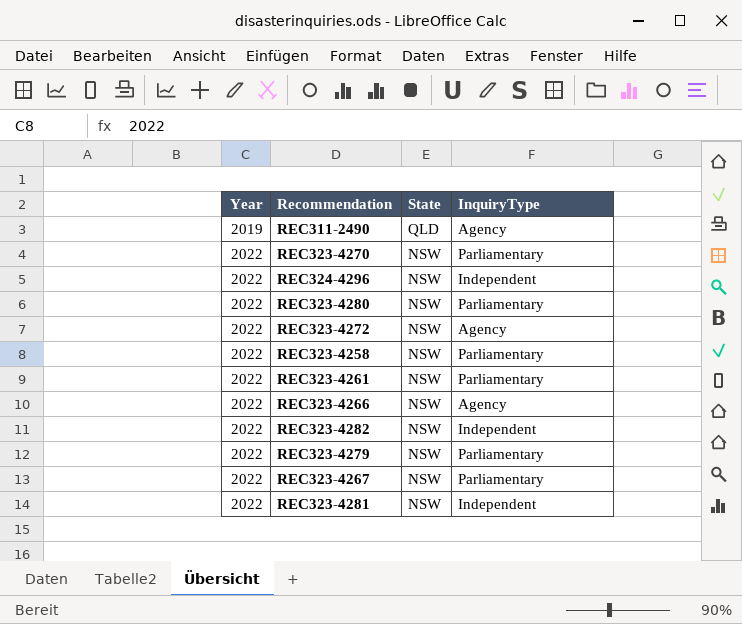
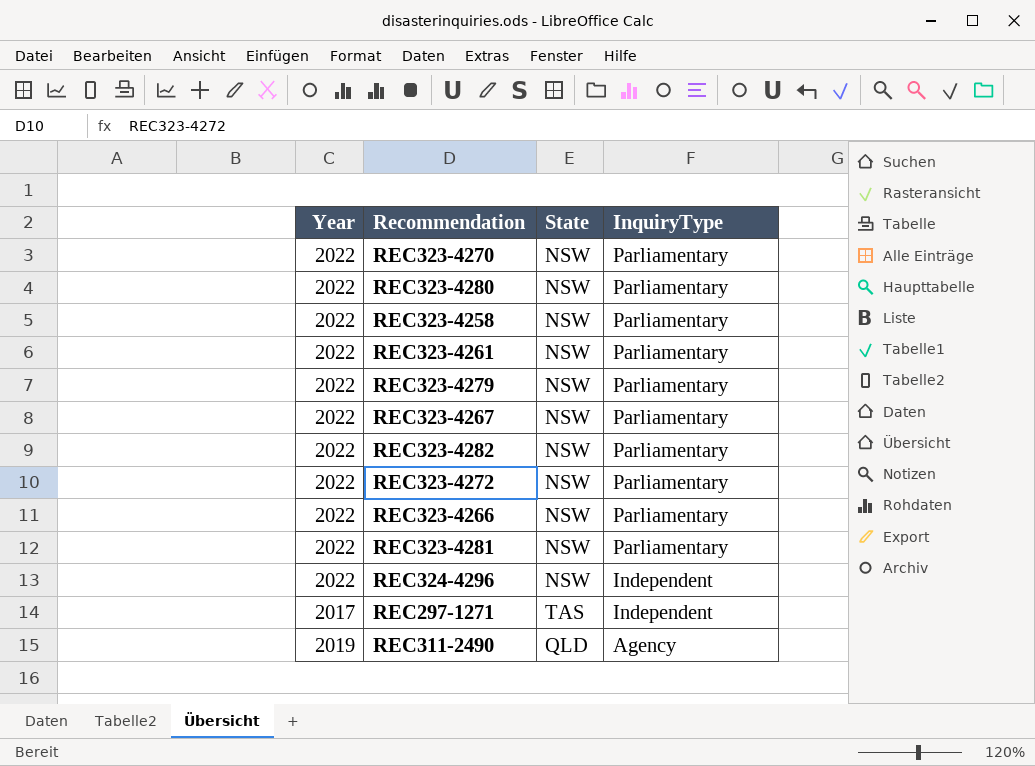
row order: Year ascending -> InquiryType descending
REC323-4282 | InquiryType: Independent -> Parliamentary
REC323-4272 | InquiryType: Agency -> Parliamentary
REC323-4266 | InquiryType: Agency -> Parliamentary
REC323-4281 | InquiryType: Independent -> Parliamentary
row REC297-1271: none -> 2017 | TAS | Independent

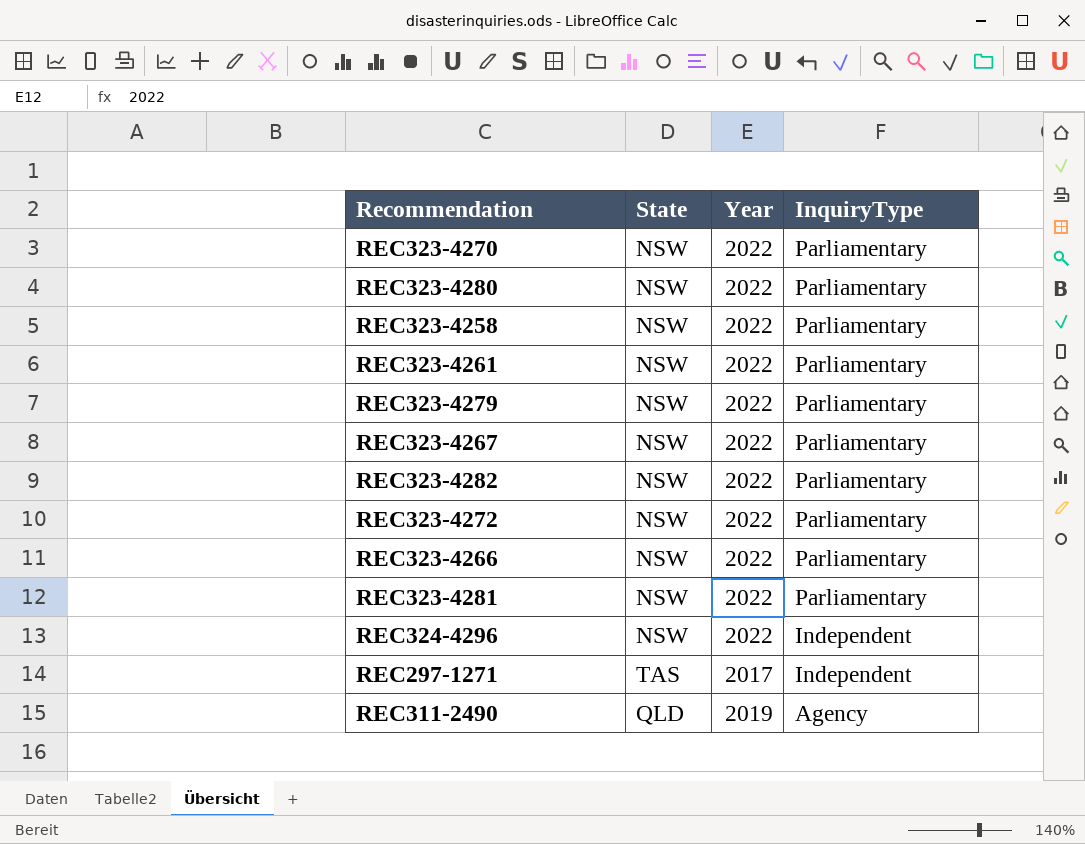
column Year | position: 1 -> 3

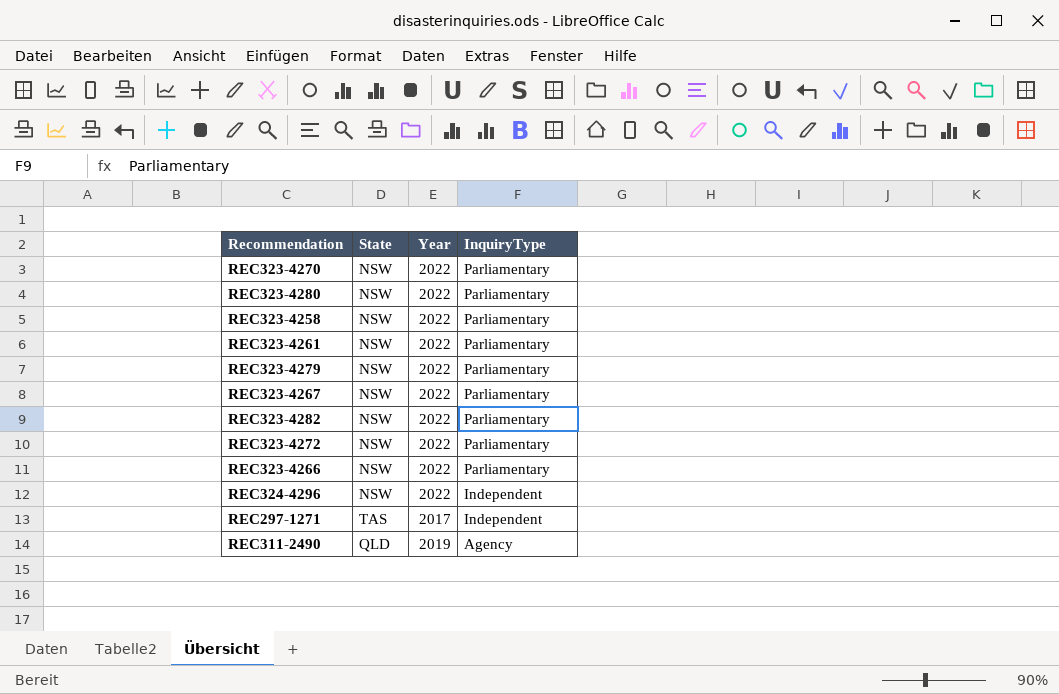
row REC323-4281: NSW | 2022 | Parliamentary -> none

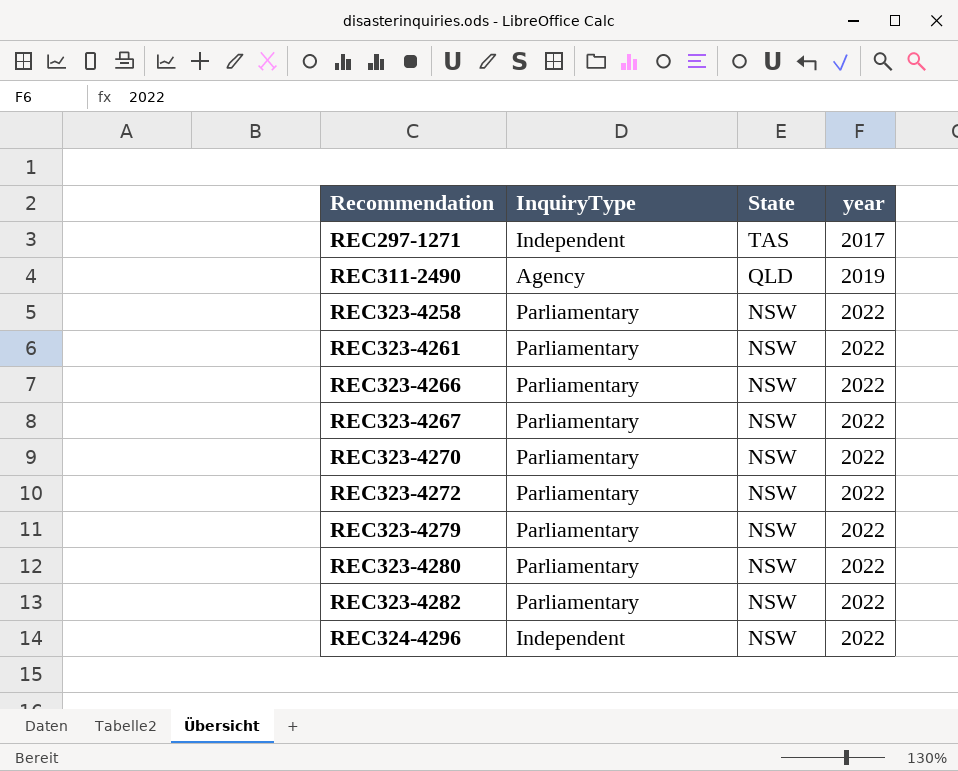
row order: InquiryType descending -> Recommendation ascending
column InquiryType | position: 4 -> 2
column name: Year -> year

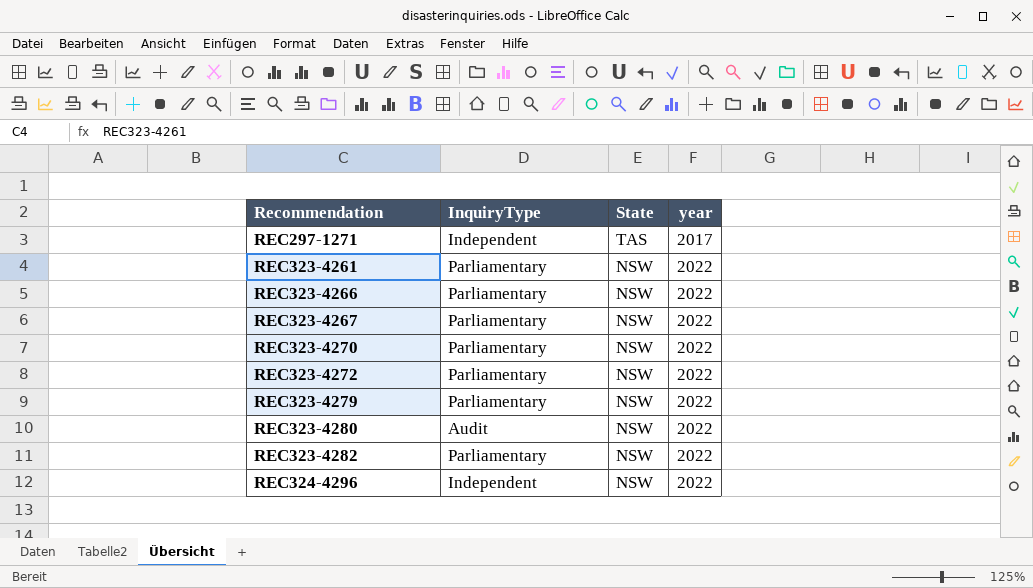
row REC311-2490: Agency | QLD | 2019 -> none
row REC323-4258: Parliamentary | NSW | 2022 -> none
REC323-4280 | InquiryType: Parliamentary -> Audit

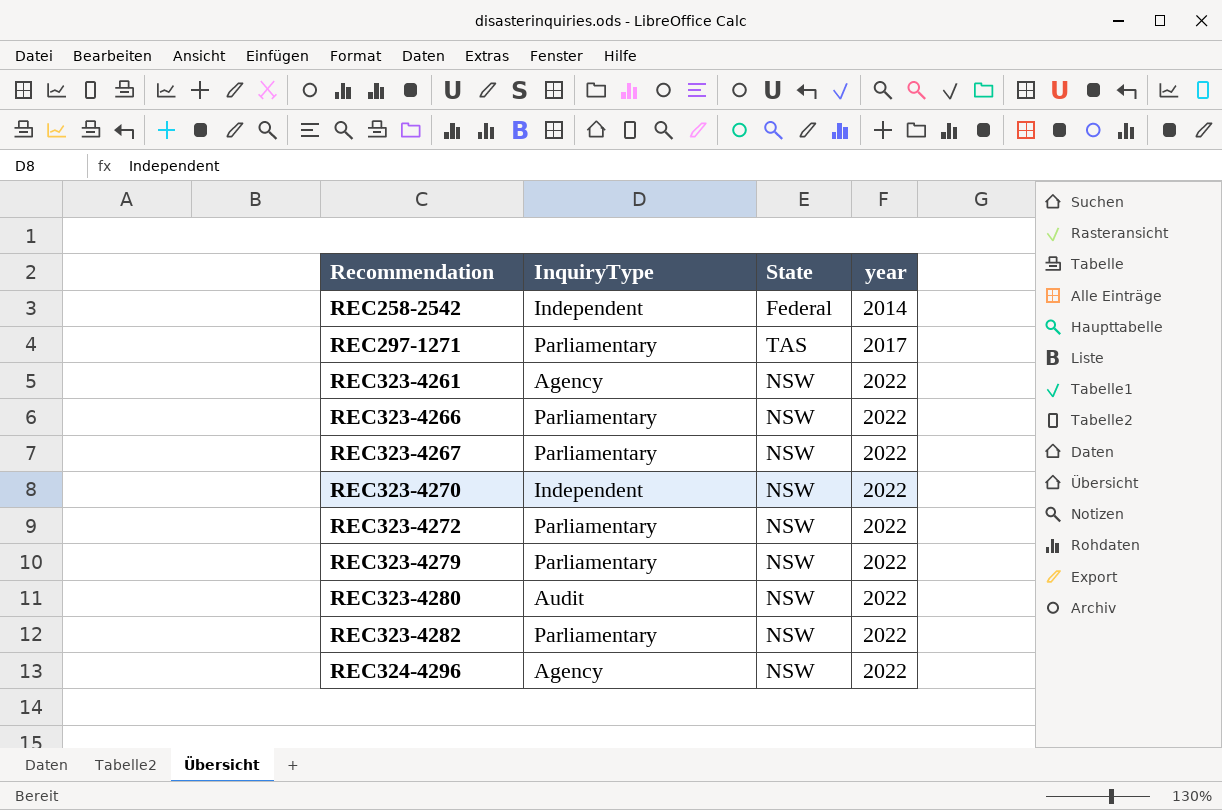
row REC258-2542: none -> Independent | Federal | 2014
REC297-1271 | InquiryType: Independent -> Parliamentary
REC323-4261 | InquiryType: Parliamentary -> Agency
REC323-4270 | InquiryType: Parliamentary -> Independent
REC324-4296 | InquiryType: Independent -> Agency

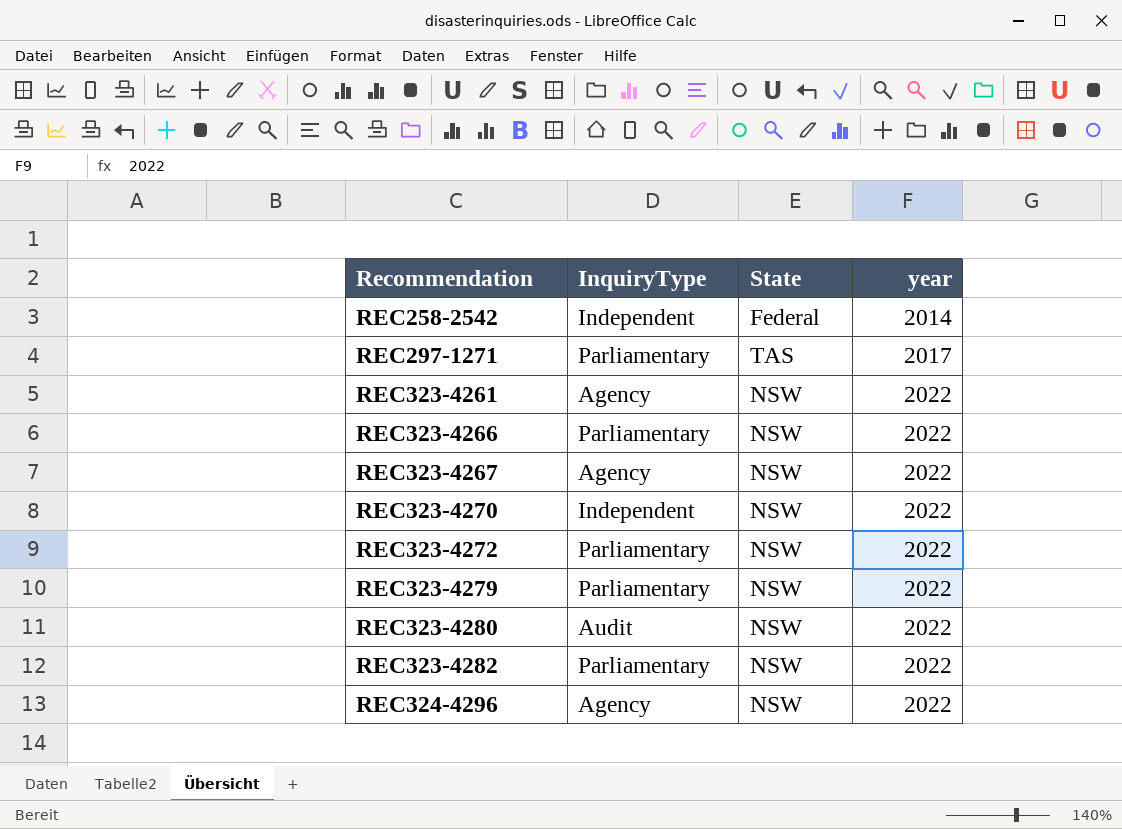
REC323-4267 | InquiryType: Parliamentary -> Agency

